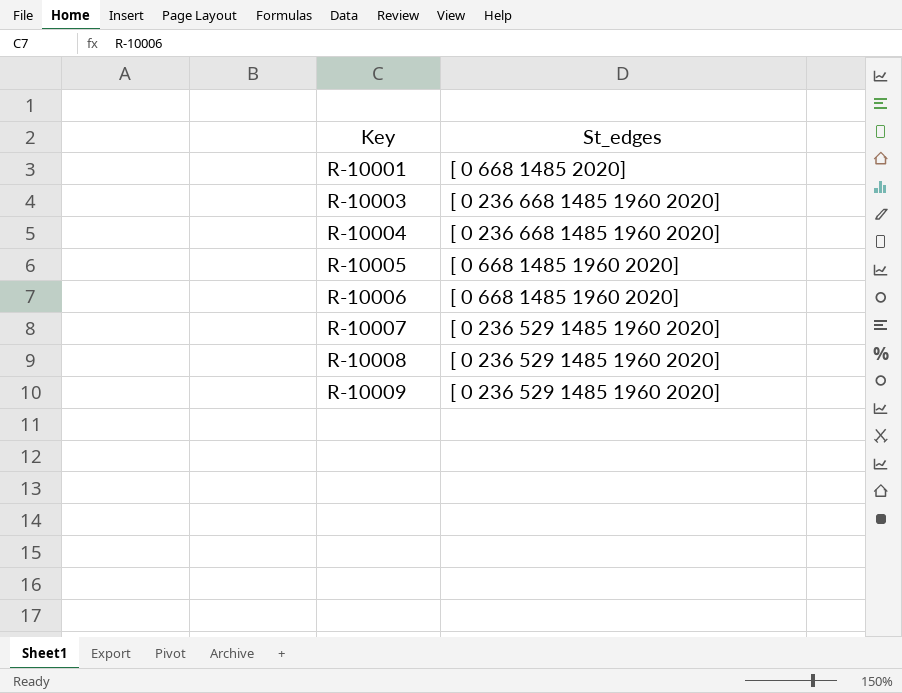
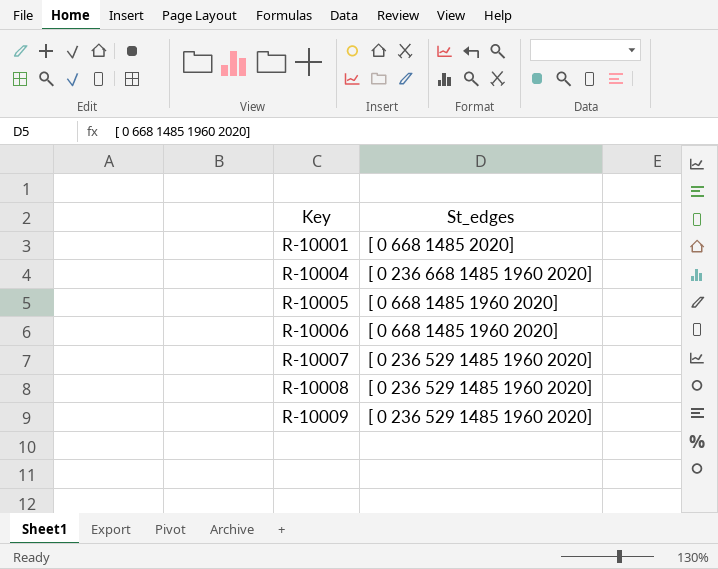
row R-10003: [ 0 236 668 1485 1960 2020] -> none

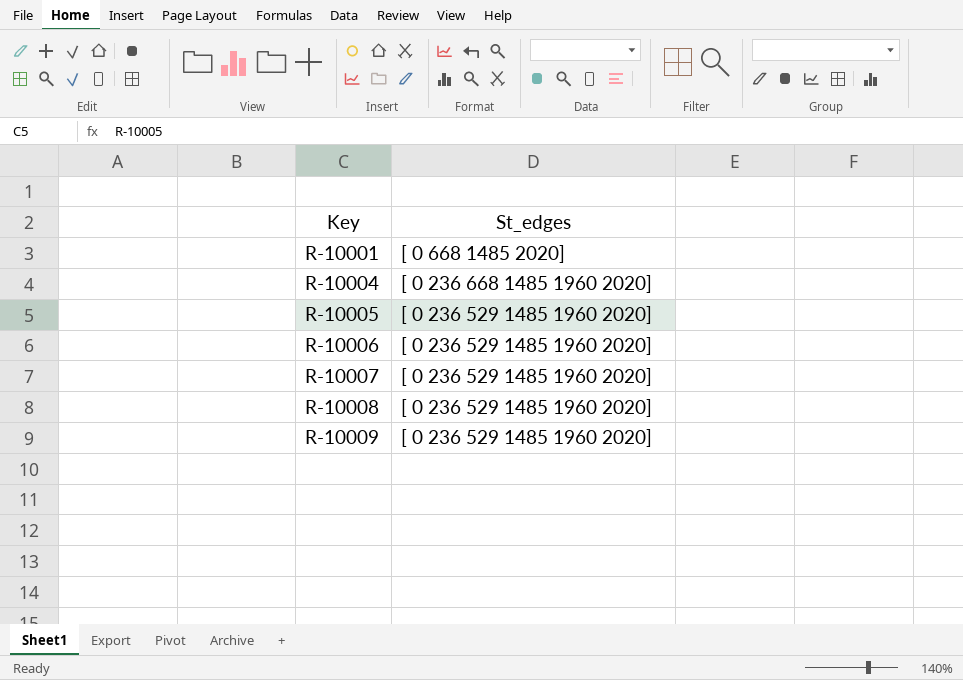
R-10005 | St_edges: [ 0 668 1485 1960 2020] -> [ 0 236 529 1485 1960 2020]
R-10006 | St_edges: [ 0 668 1485 1960 2020] -> [ 0 236 529 1485 1960 2020]

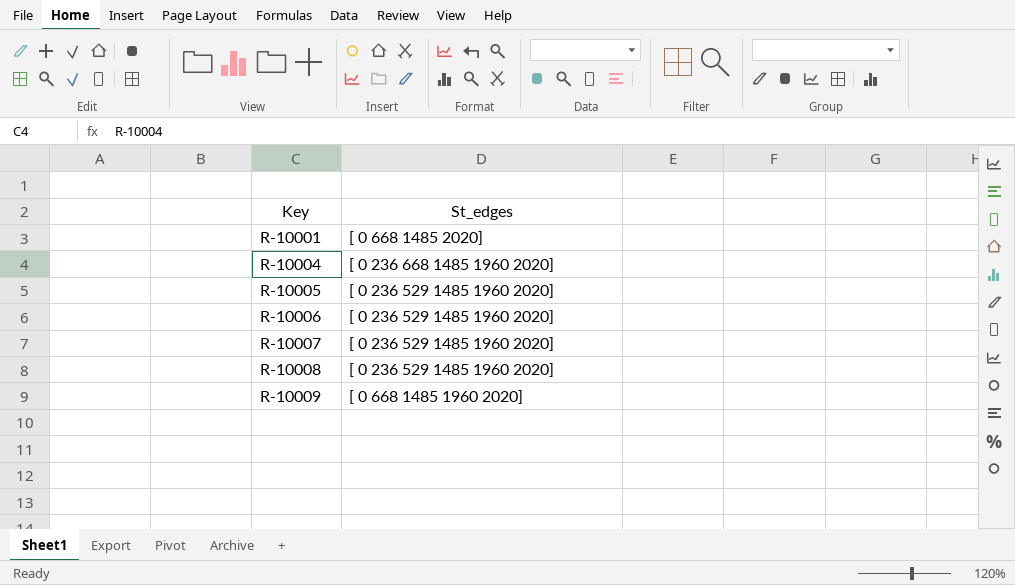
R-10009 | St_edges: [ 0 236 529 1485 1960 2020] -> [ 0 668 1485 1960 2020]

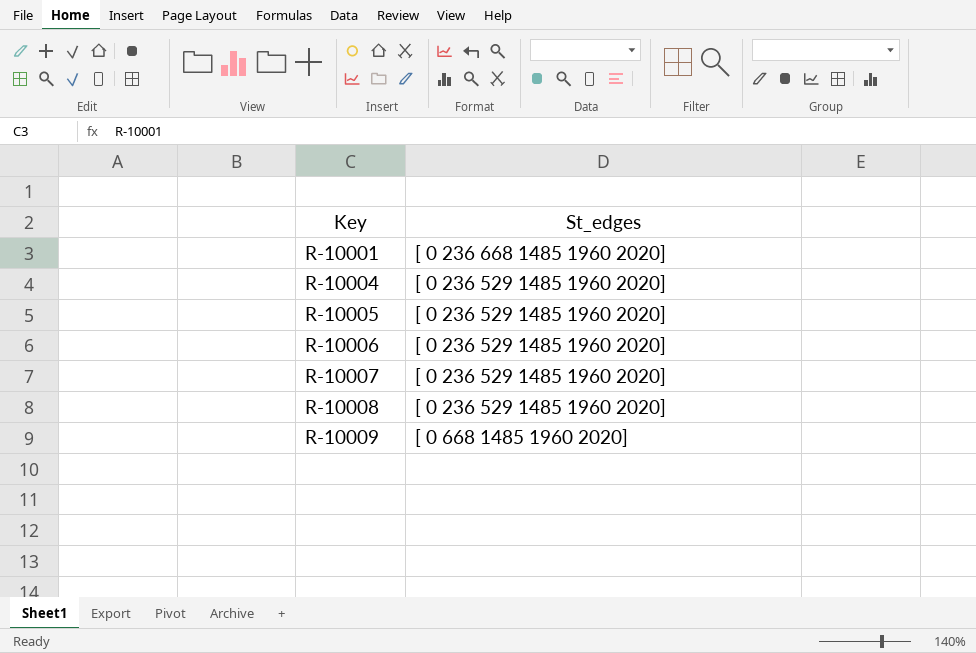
R-10001 | St_edges: [ 0 668 1485 2020] -> [ 0 236 668 1485 1960 2020]
R-10004 | St_edges: [ 0 236 668 1485 1960 2020] -> [ 0 236 529 1485 1960 2020]

